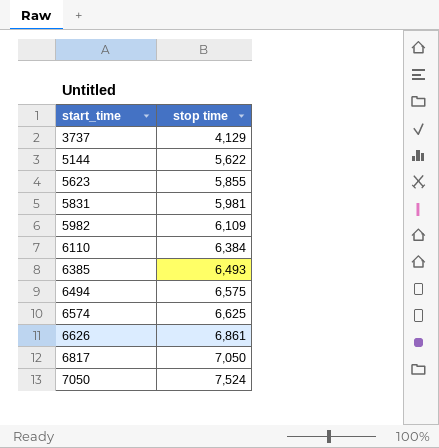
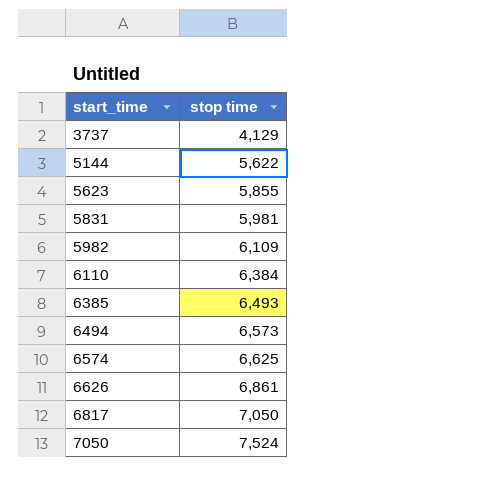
6494 | stop time: 6,575 -> 6,573

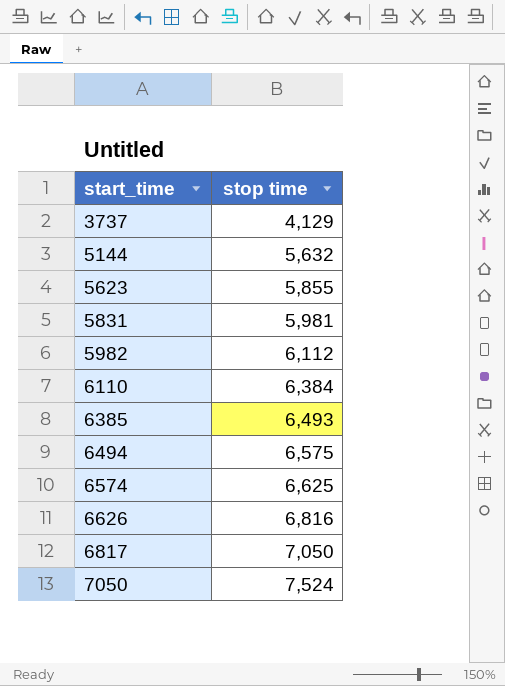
5144 | stop time: 5,622 -> 5,632
5982 | stop time: 6,109 -> 6,112
6494 | stop time: 6,573 -> 6,575
6626 | stop time: 6,861 -> 6,816

